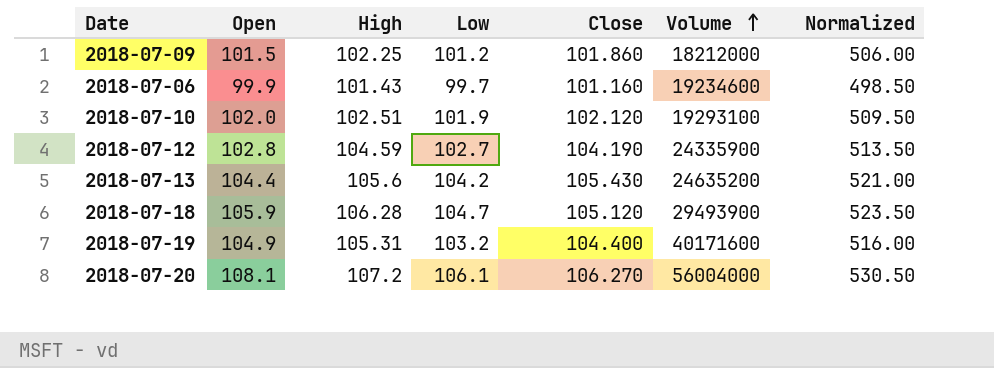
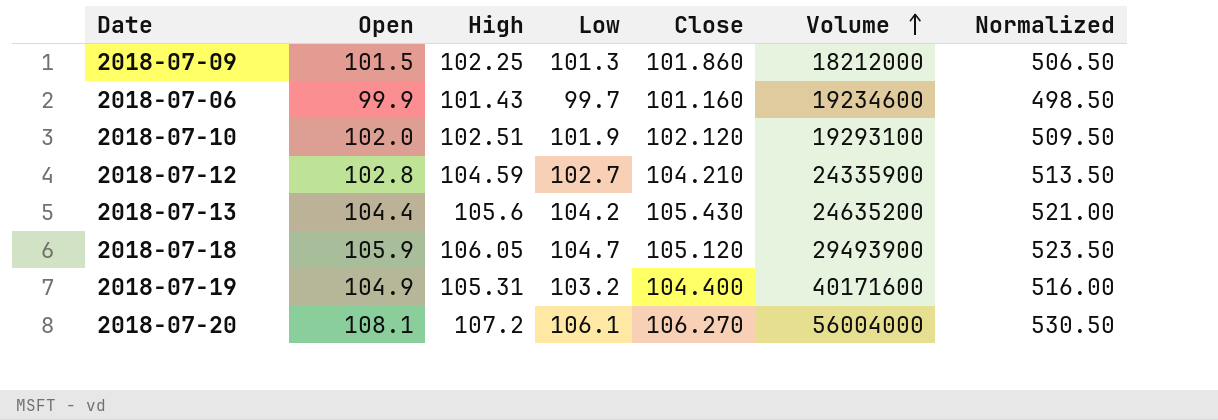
2018-07-09 | Low: 101.2 -> 101.3
2018-07-09 | Normalized: 506.00 -> 506.50
2018-07-12 | Close: 104.190 -> 104.210
2018-07-18 | High: 106.28 -> 106.05

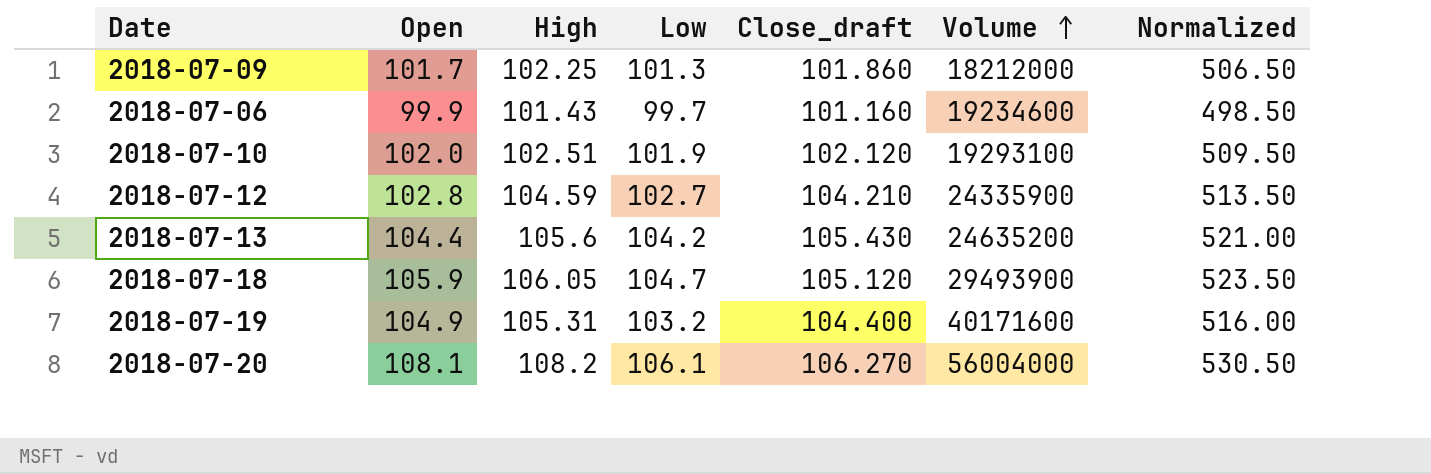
column name: Close -> Close_draft
2018-07-09 | Open: 101.5 -> 101.7
2018-07-20 | High: 107.2 -> 108.2

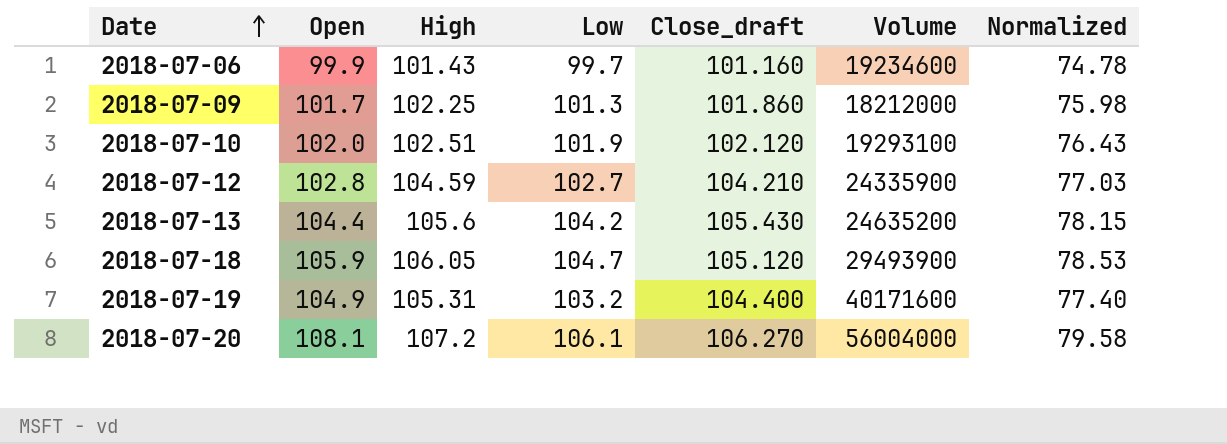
row order: Volume ascending -> Date ascending
column Normalized | formula: [Low] * 5 -> [Low] * 0.75
2018-07-20 | High: 108.2 -> 107.2

